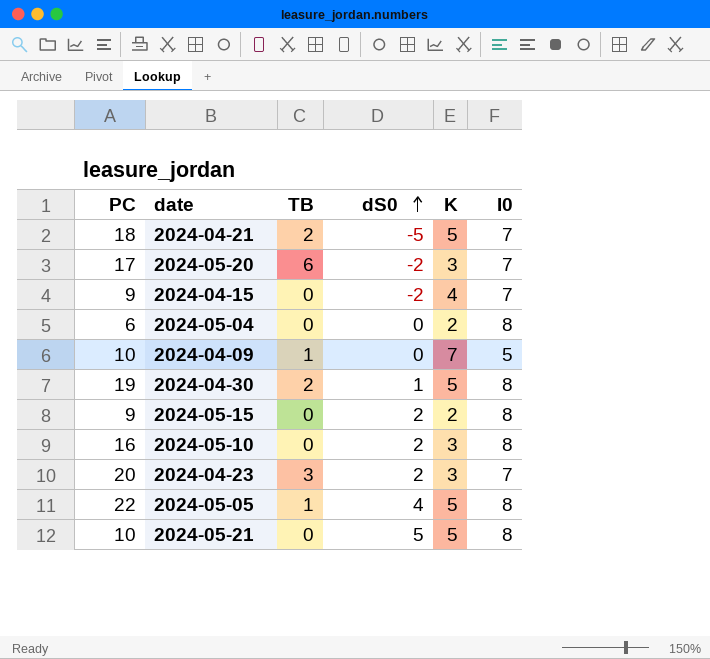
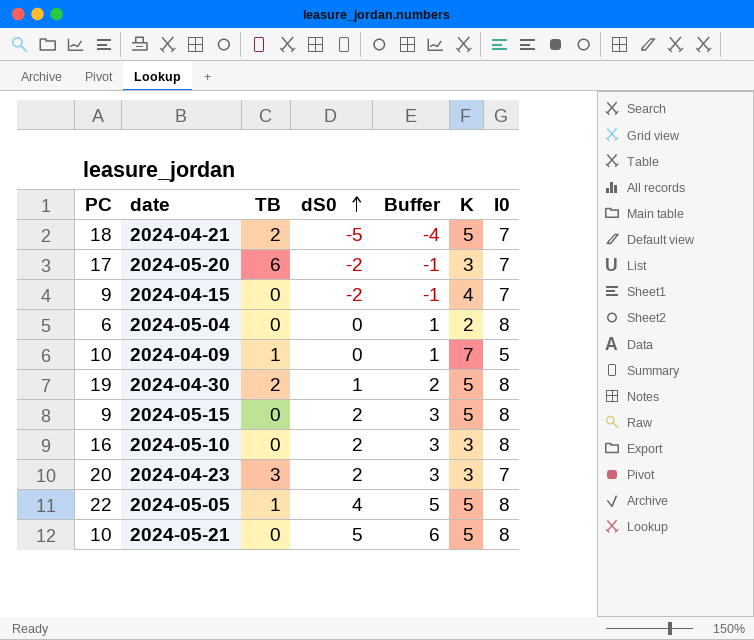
column Buffer | formula: none -> [dS0] + 1
2024-05-15 | K: 2 -> 5

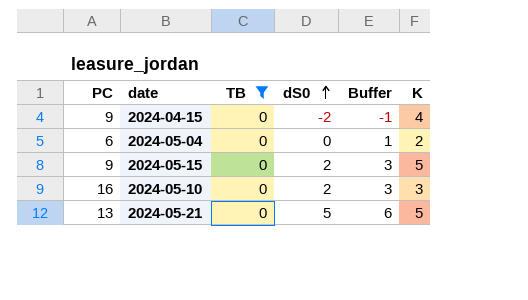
filter: none -> TB = 0
column I0 | position: 7 -> none
2024-05-21 | PC: 10 -> 13

